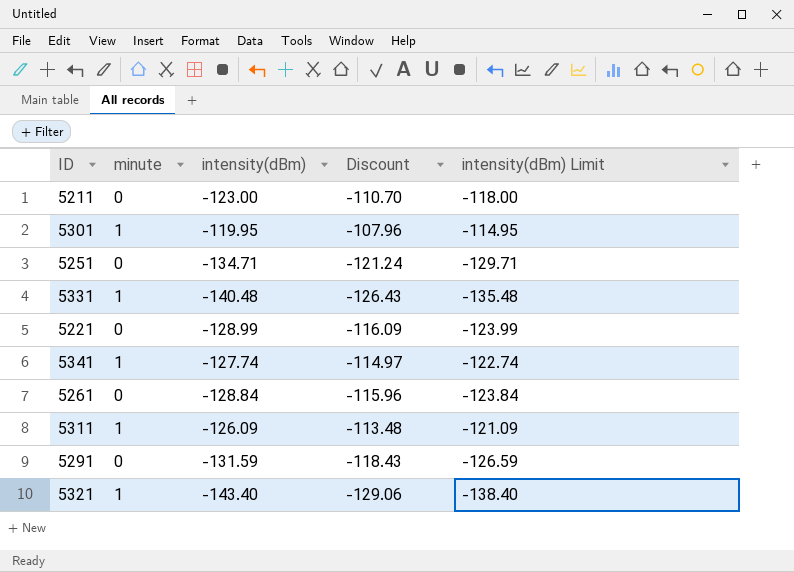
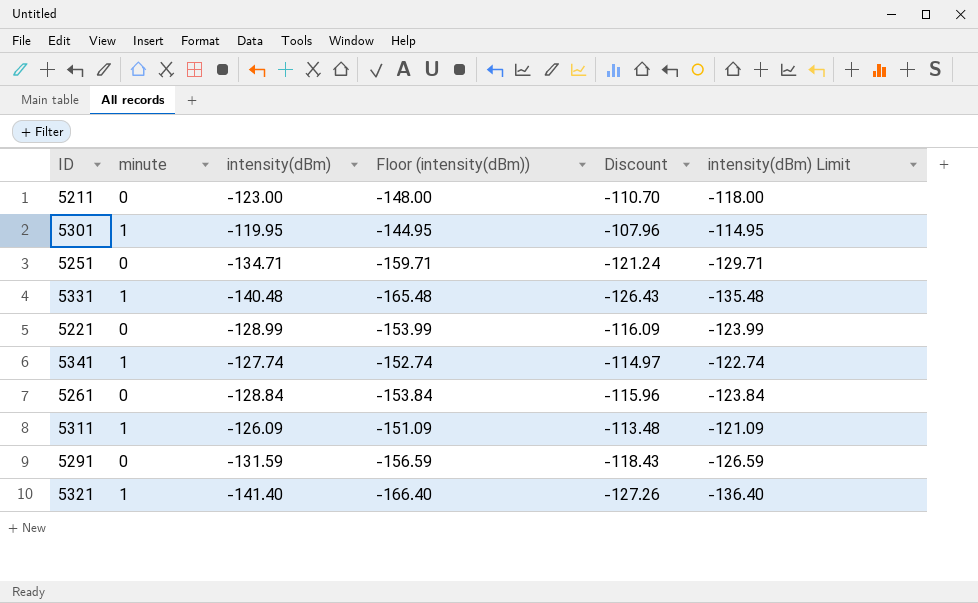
column Floor (intensity(dBm)) | formula: none -> [intensity(dBm)] - 25
5321 | intensity(dBm): -143.40 -> -141.40
5321 | Discount: -129.06 -> -127.26
5321 | intensity(dBm) Limit: -138.40 -> -136.40

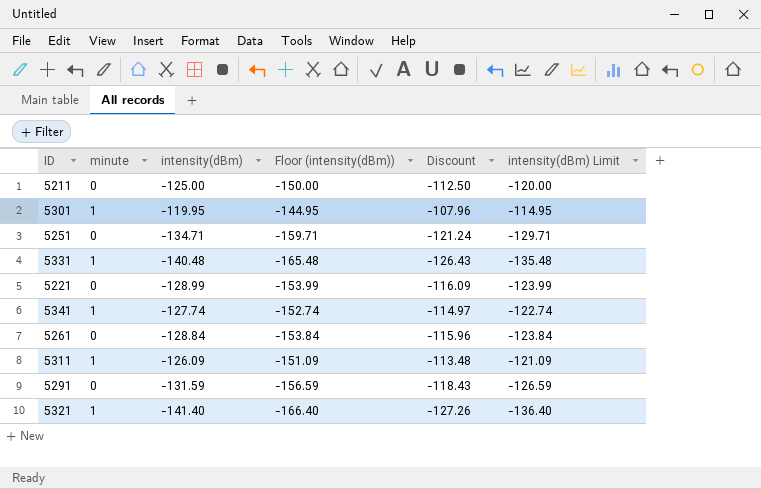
5211 | intensity(dBm): -123.00 -> -125.00
5211 | Floor (intensity(dBm)): -148.00 -> -150.00
5211 | Discount: -110.70 -> -112.50
5211 | intensity(dBm) Limit: -118.00 -> -120.00

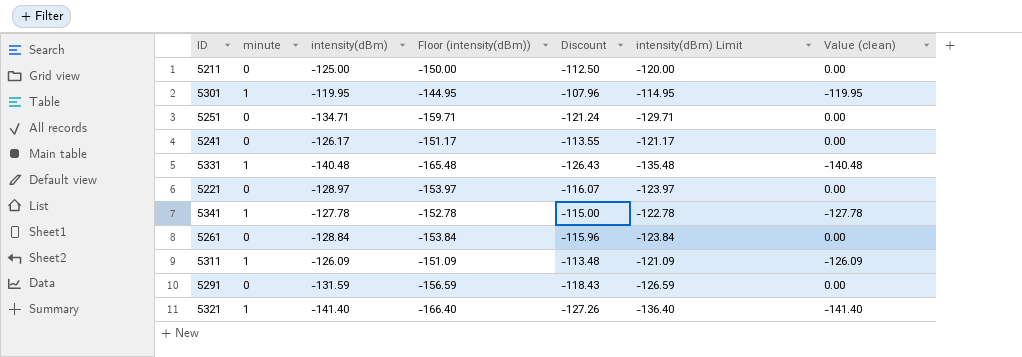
column Value (clean) | formula: none -> [minute] * [intensity(dBm)]
row 5241: none -> 0 | -126.17 | -151.17 | -113.55 | -121.17 | 0.00
5221 | intensity(dBm): -128.99 -> -128.97
5221 | Floor (intensity(dBm)): -153.99 -> -153.97
5221 | Discount: -116.09 -> -116.07
5221 | intensity(dBm) Limit: -123.99 -> -123.97
5341 | intensity(dBm): -127.74 -> -127.78
5341 | Floor (intensity(dBm)): -152.74 -> -152.78
5341 | Discount: -114.97 -> -115.00
5341 | intensity(dBm) Limit: -122.74 -> -122.78

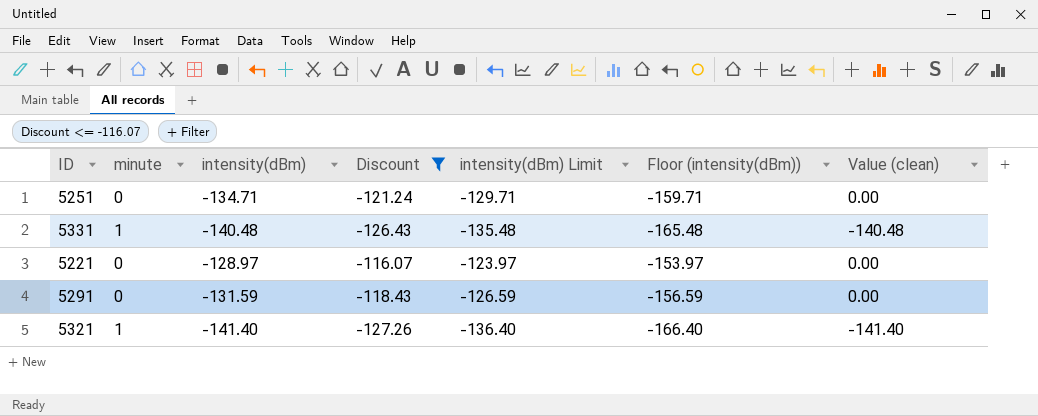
filter: none -> Discount <= -116.07
column Floor (intensity(dBm)) | position: 4 -> 6

